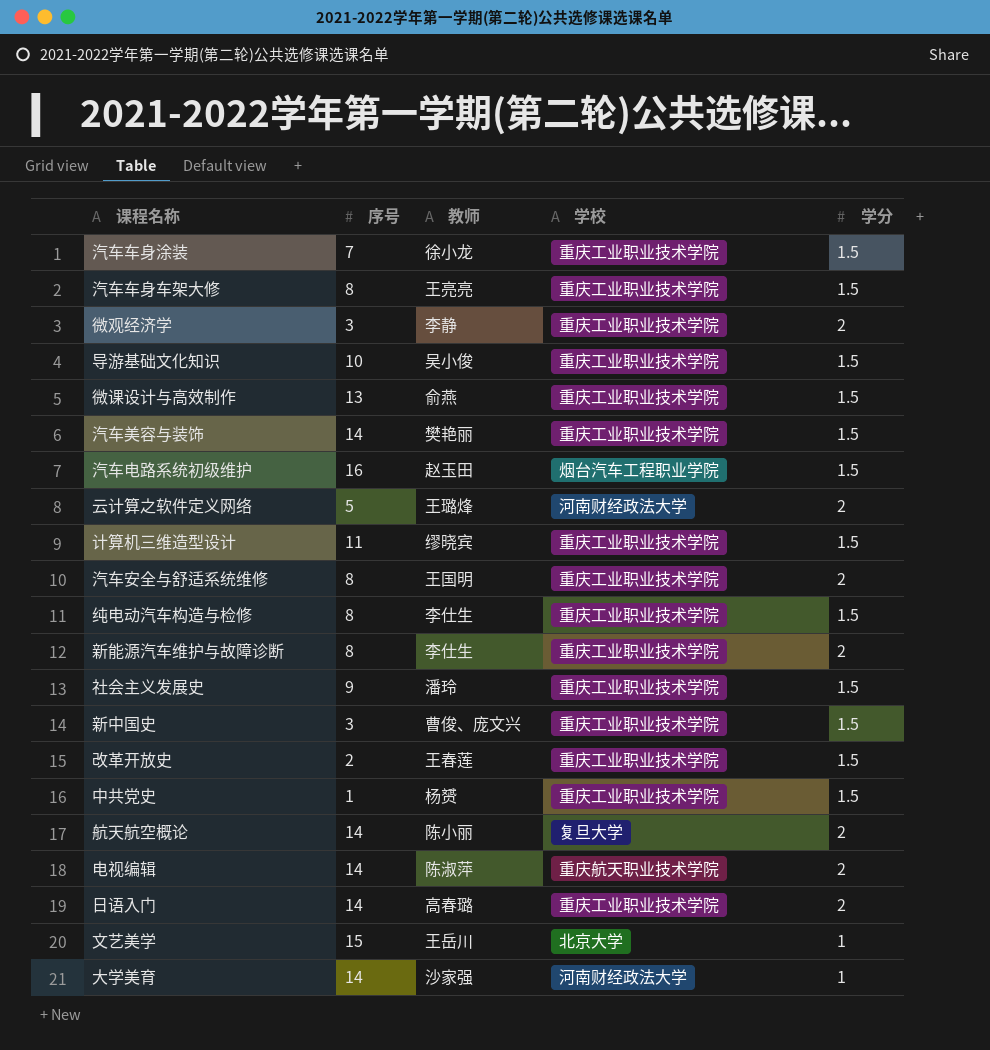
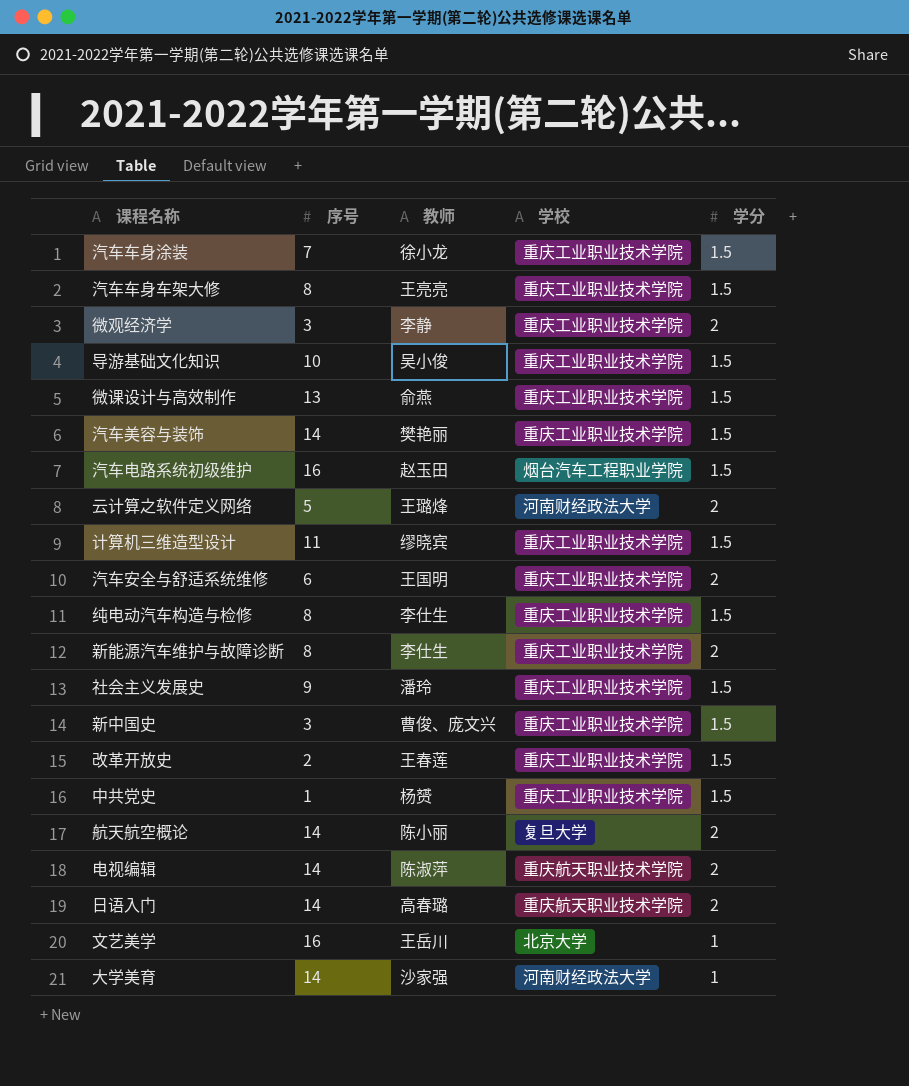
汽车安全与舒适系统维修 | 序号: 8 -> 6
日语入门 | 学校: 重庆工业职业技术学院 -> 重庆航天职业技术学院
文艺美学 | 序号: 15 -> 16

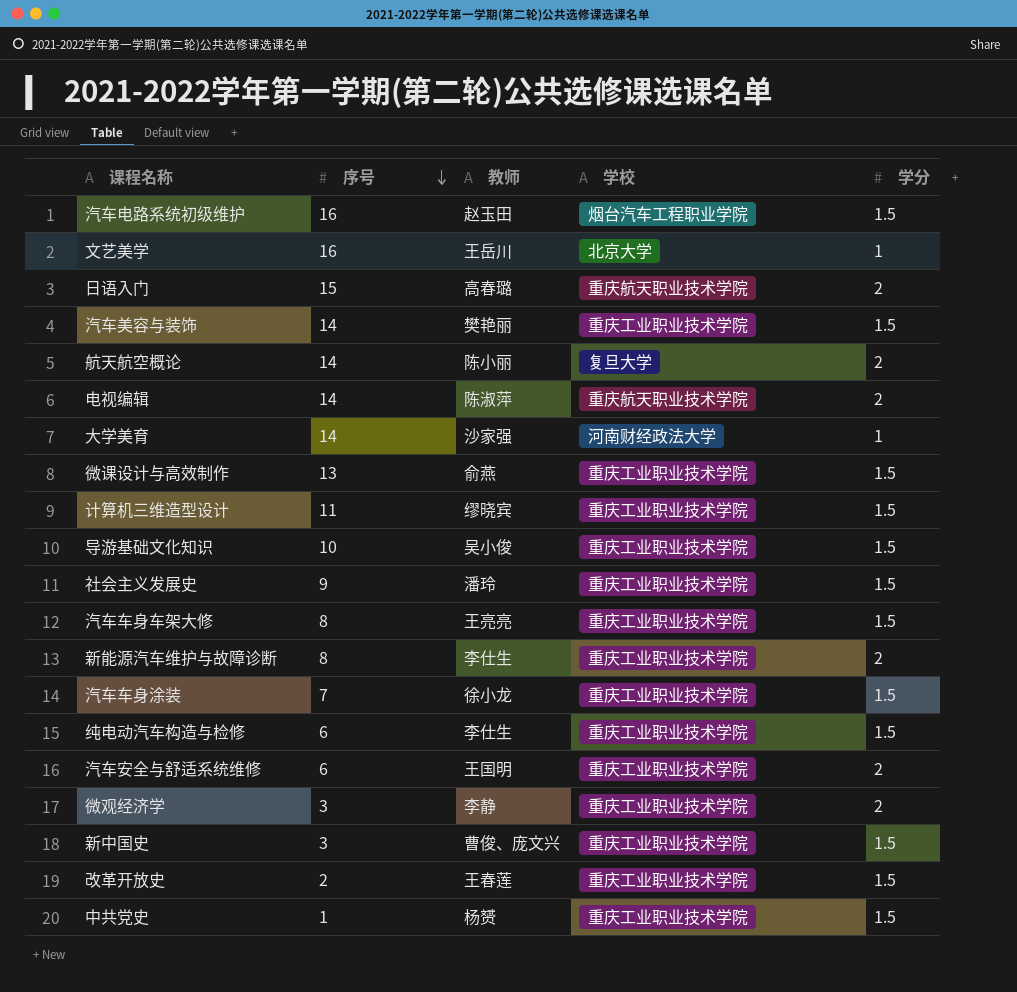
row order: none -> 序号 descending
row 云计算之软件定义网络: 5 | 王璐烽 | 河南财经政法大学 | 2 -> none
日语入门 | 序号: 14 -> 15
纯电动汽车构造与检修 | 序号: 8 -> 6

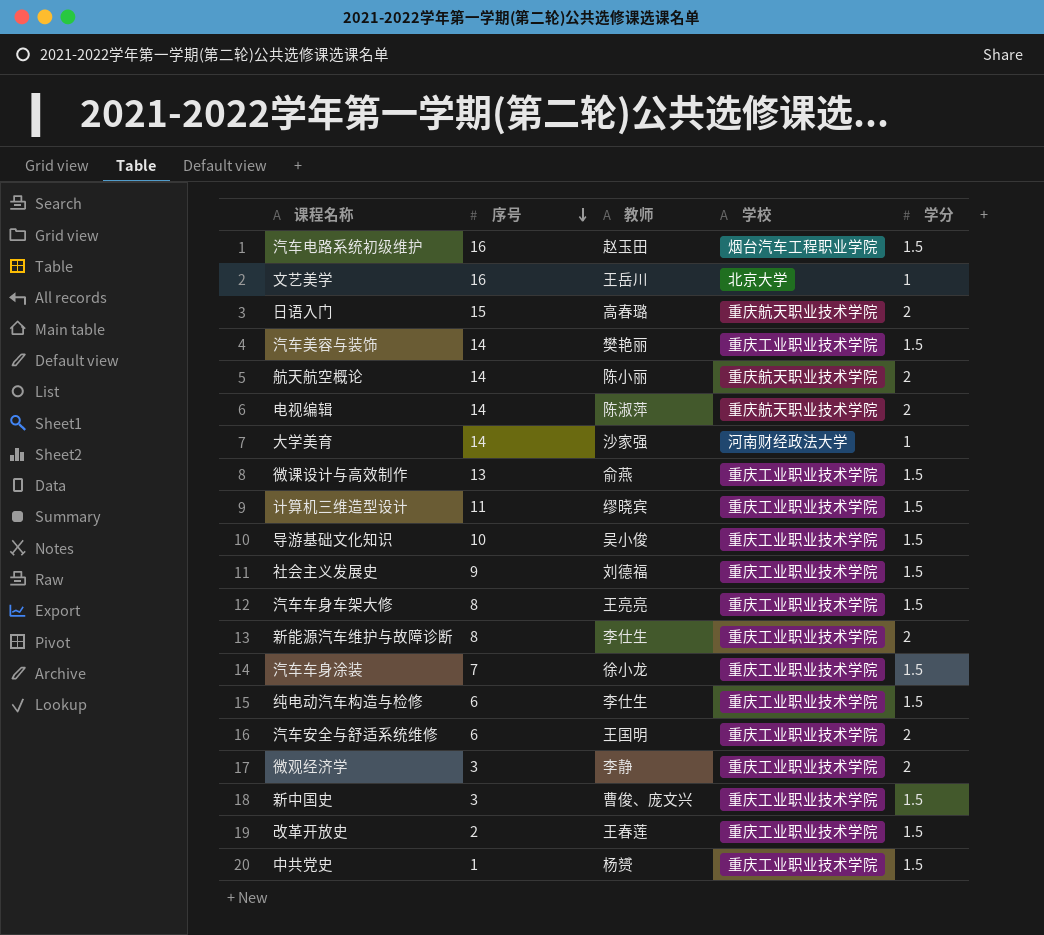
航天航空概论 | 学校: 复旦大学 -> 重庆航天职业技术学院
社会主义发展史 | 教师: 潘玲 -> 刘德福

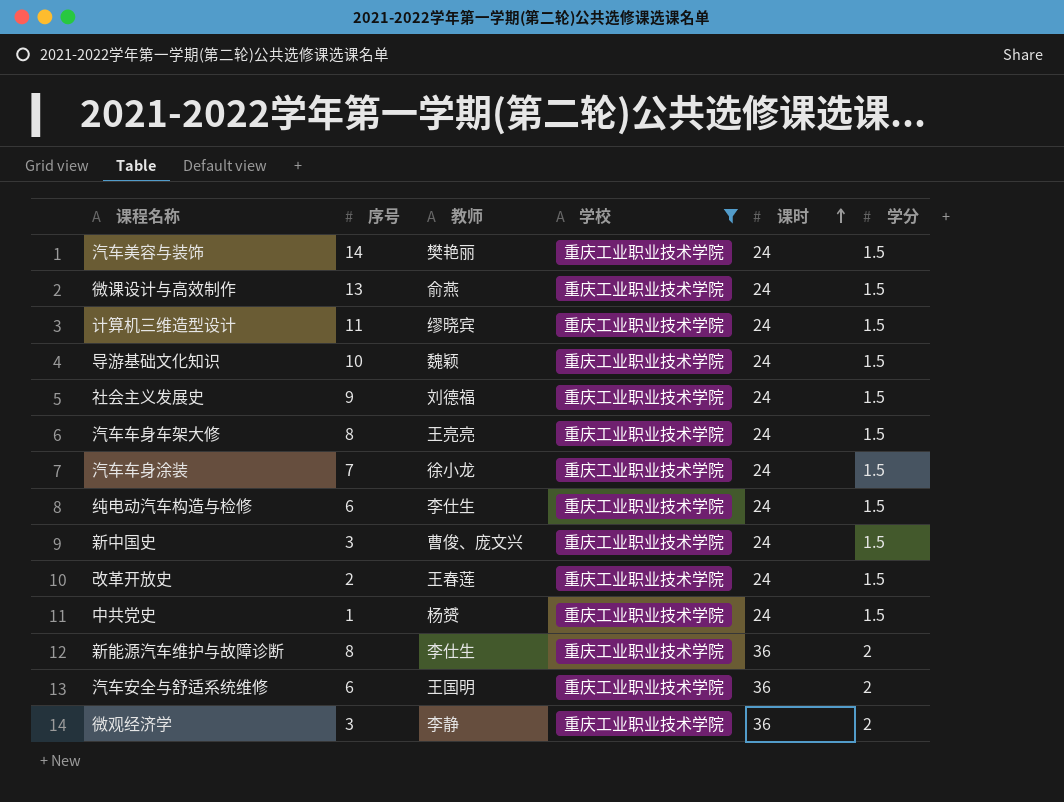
filter: none -> 学校 = 重庆工业职业技术学院
row order: 序号 descending -> 课时 ascending
column 课时 | position: none -> 5
导游基础文化知识 | 教师: 吴小俊 -> 魏颖

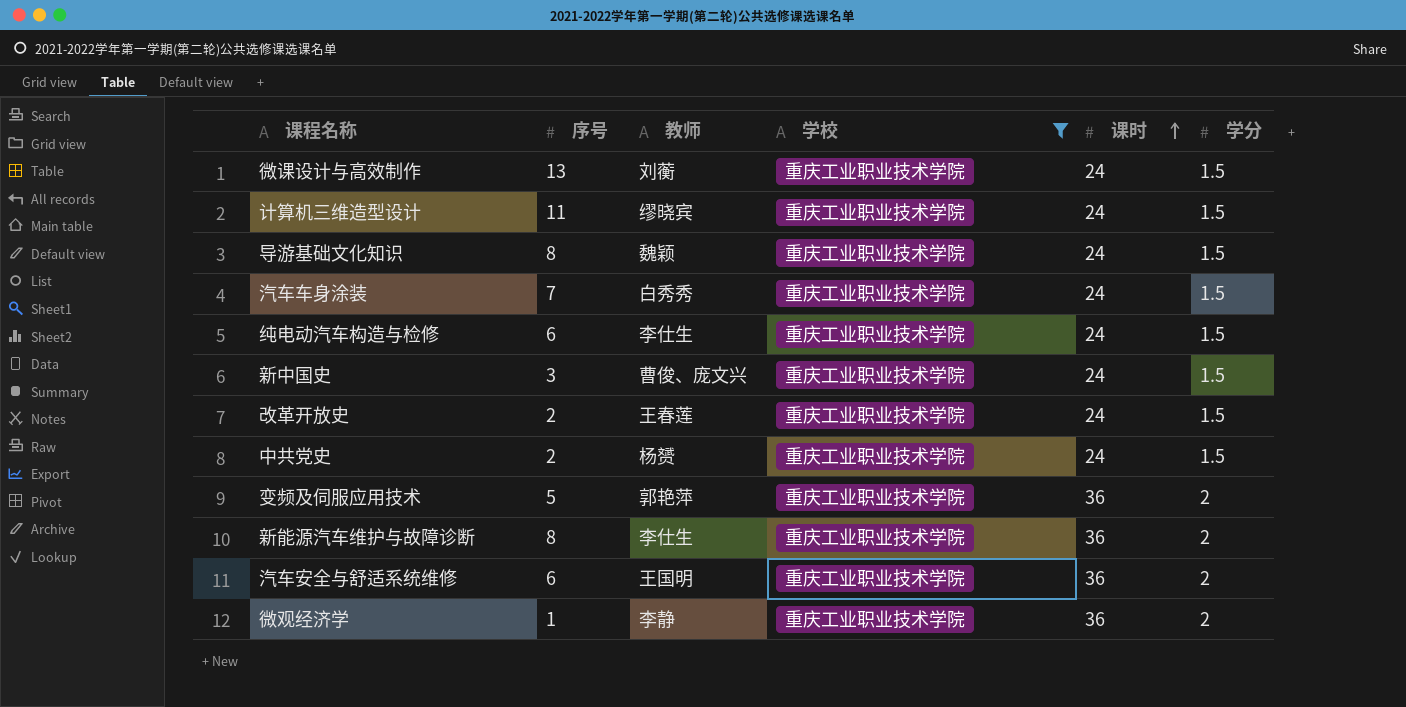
row 汽车美容与装饰: 14 | 樊艳丽 | 重庆工业职业技术学院 | 24 | 1.5 -> none
row 社会主义发展史: 9 | 刘德福 | 重庆工业职业技术学院 | 24 | 1.5 -> none
row 汽车车身车架大修: 8 | 王亮亮 | 重庆工业职业技术学院 | 24 | 1.5 -> none
微课设计与高效制作 | 教师: 俞燕 -> 刘蘅
导游基础文化知识 | 序号: 10 -> 8
汽车车身涂装 | 教师: 徐小龙 -> 白秀秀
中共党史 | 序号: 1 -> 2
row 变频及伺服应用技术: none -> 5 | 郭艳萍 | 重庆工业职业技术学院 | 36 | 2
微观经济学 | 序号: 3 -> 1

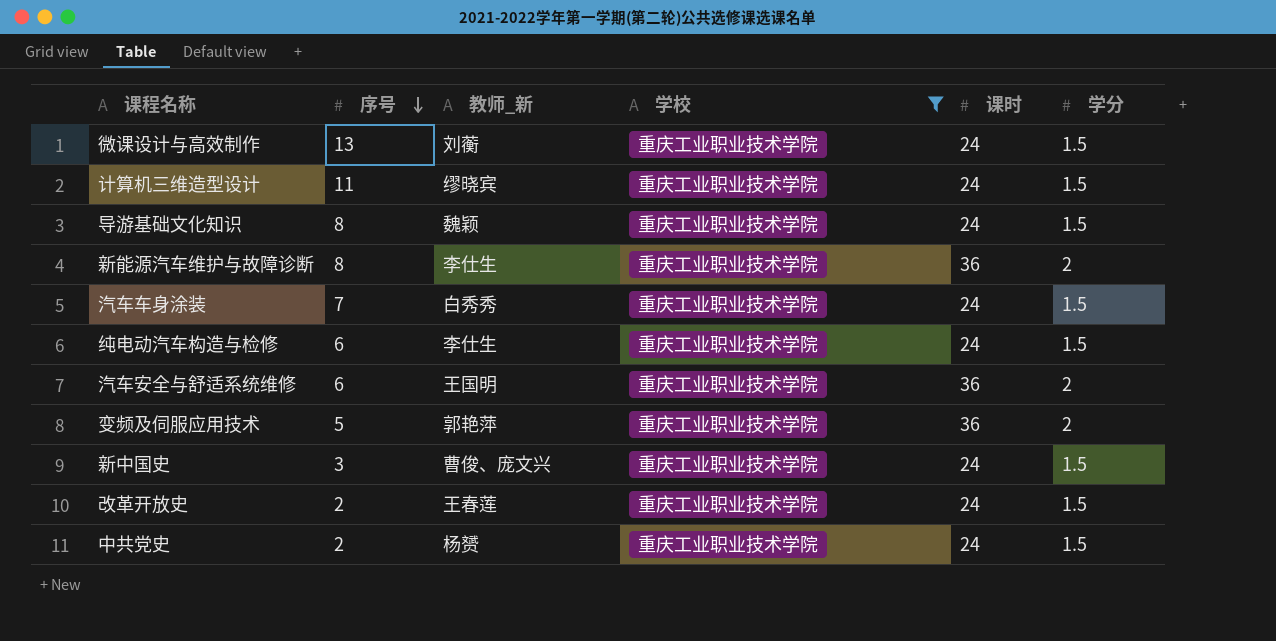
row order: 课时 ascending -> 序号 descending
column name: 教师 -> 教师_新
row 微观经济学: 1 | 李静 | 重庆工业职业技术学院 | 36 | 2 -> none

